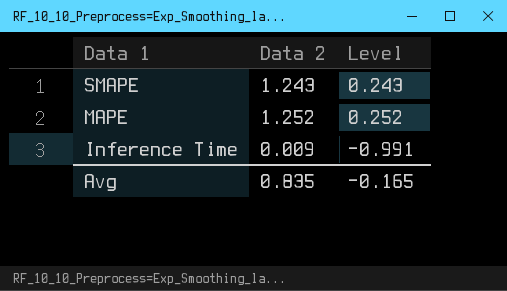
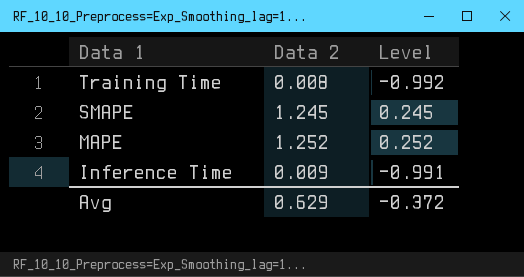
row Training Time: none -> 0.008 | -0.992
SMAPE | Data 2: 1.243 -> 1.245
SMAPE | Level: 0.243 -> 0.245
Avg | Data 2: 0.835 -> 0.629
Avg | Level: -0.165 -> -0.372

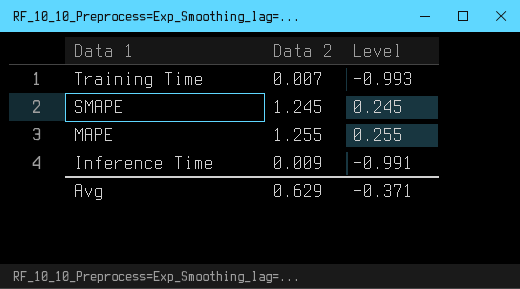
Training Time | Data 2: 0.008 -> 0.007
Training Time | Level: -0.992 -> -0.993
MAPE | Data 2: 1.252 -> 1.255
MAPE | Level: 0.252 -> 0.255
Avg | Level: -0.372 -> -0.371

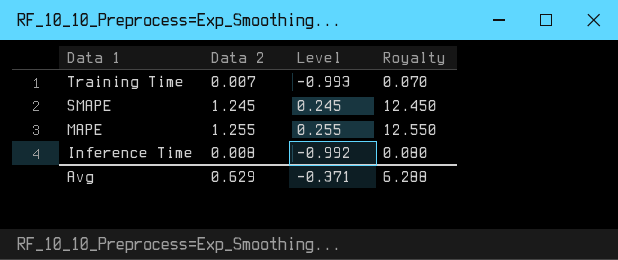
column Royalty | formula: none -> [Data 2] * 10
Inference Time | Data 2: 0.009 -> 0.008
Inference Time | Level: -0.991 -> -0.992

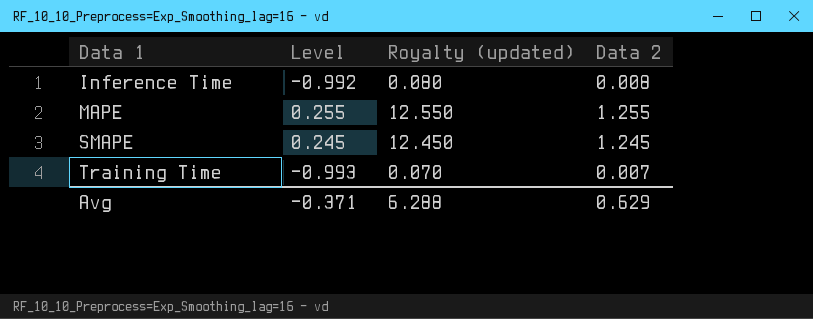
row order: Data 1 descending -> Data 1 ascending
column name: Royalty -> Royalty (updated)
column Data 2 | position: 2 -> 4

